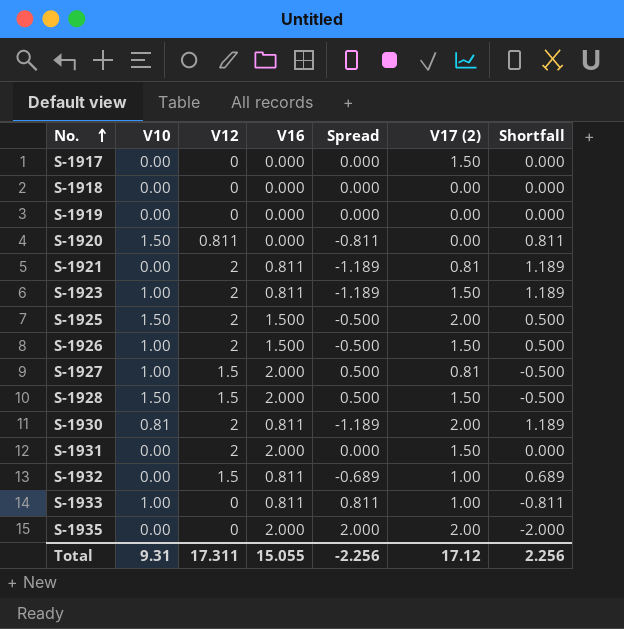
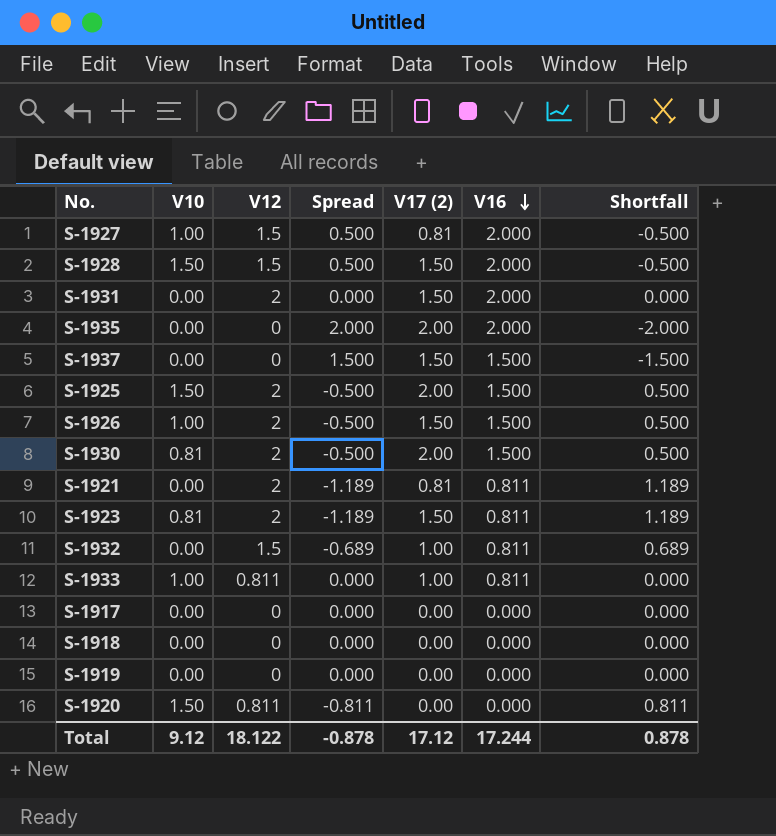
row order: No. ascending -> V16 descending
column V16 | position: 4 -> 6
row S-1937: none -> 0.00 | 0 | 1.500 | 1.50 | 1.500 | -1.500
S-1930 | Spread: -1.189 -> -0.500
S-1930 | V16: 0.811 -> 1.500
S-1930 | Shortfall: 1.189 -> 0.500
S-1923 | V10: 1.00 -> 0.81
S-1933 | V12: 0 -> 0.811
S-1933 | Spread: 0.811 -> 0.000
S-1933 | Shortfall: -0.811 -> 0.000
S-1917 | V17 (2): 1.50 -> 0.00
Total | V10: 9.31 -> 9.12
Total | V12: 17.311 -> 18.122
Total | Spread: -2.256 -> -0.878
Total | V16: 15.055 -> 17.244
Total | Shortfall: 2.256 -> 0.878

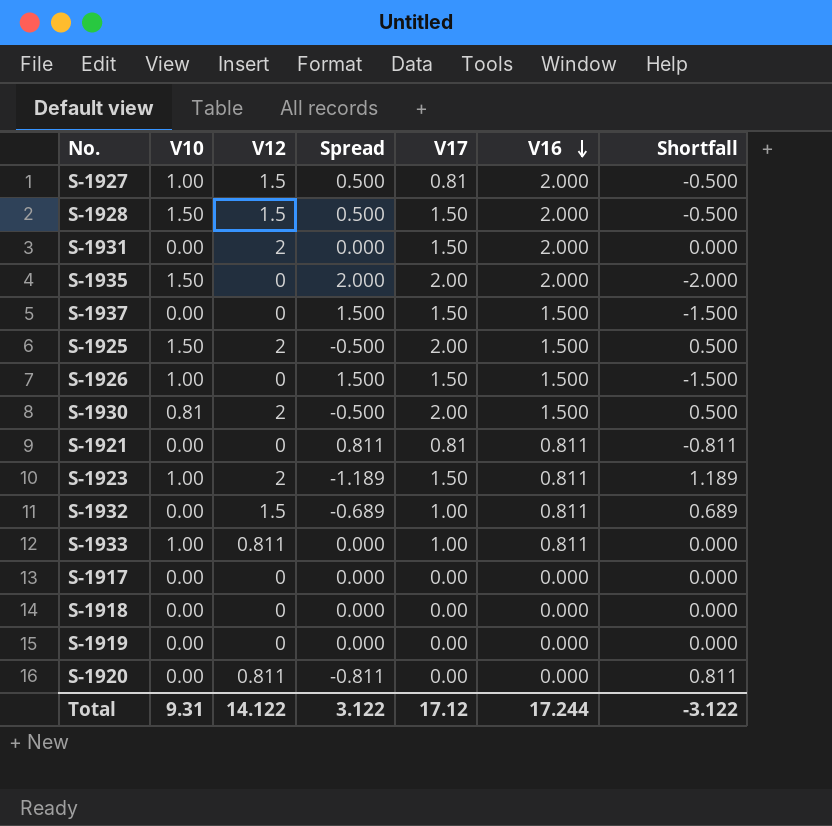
column name: V17 (2) -> V17
S-1935 | V10: 0.00 -> 1.50
S-1926 | V12: 2 -> 0
S-1926 | Spread: -0.500 -> 1.500
S-1926 | Shortfall: 0.500 -> -1.500
S-1921 | V12: 2 -> 0
S-1921 | Spread: -1.189 -> 0.811
S-1921 | Shortfall: 1.189 -> -0.811
S-1923 | V10: 0.81 -> 1.00
S-1920 | V10: 1.50 -> 0.00
Total | V10: 9.12 -> 9.31
Total | V12: 18.122 -> 14.122
Total | Spread: -0.878 -> 3.122
Total | Shortfall: 0.878 -> -3.122

